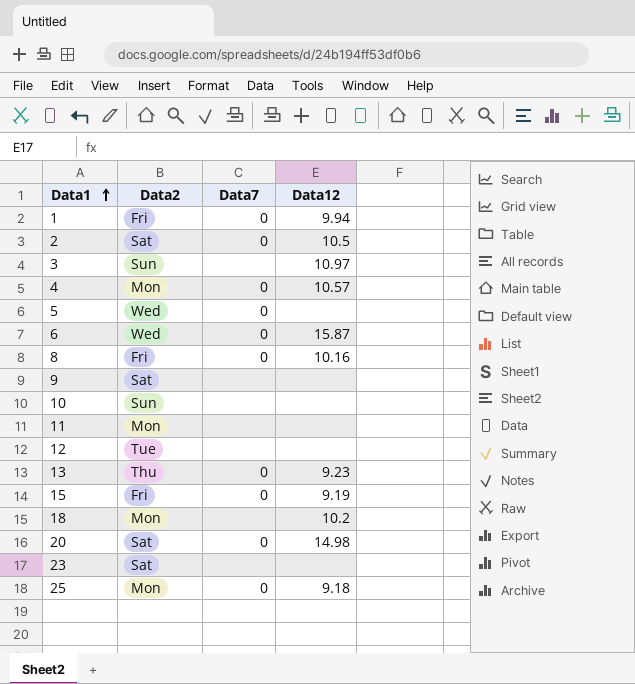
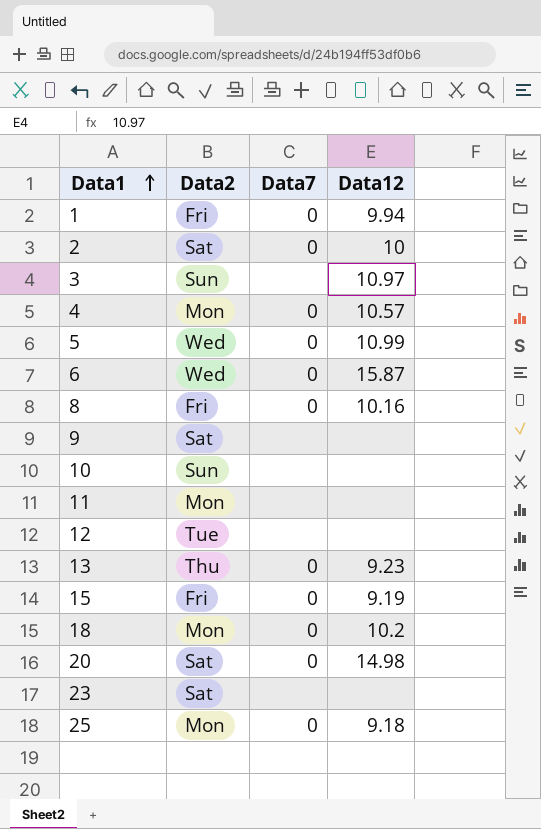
2 | Data12: 10.5 -> 10
5 | Data12: none -> 10.99
18 | Data7: none -> 0

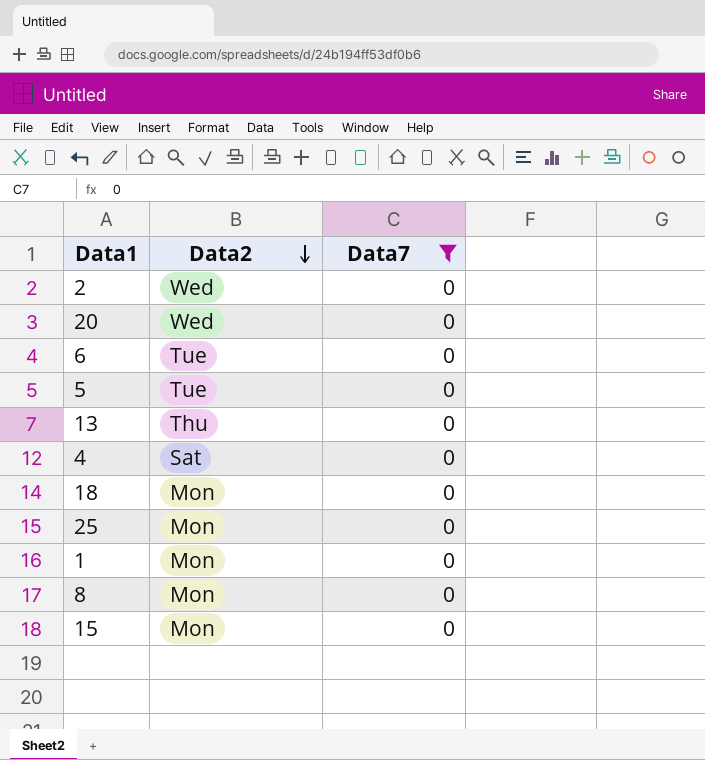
filter: none -> Data7 = 0
row order: Data1 ascending -> Data2 descending
column Data12 | position: 4 -> none
2 | Data2: Sat -> Wed
20 | Data2: Sat -> Wed
6 | Data2: Wed -> Tue
5 | Data2: Wed -> Tue
4 | Data2: Mon -> Sat
1 | Data2: Fri -> Mon
8 | Data2: Fri -> Mon
15 | Data2: Fri -> Mon

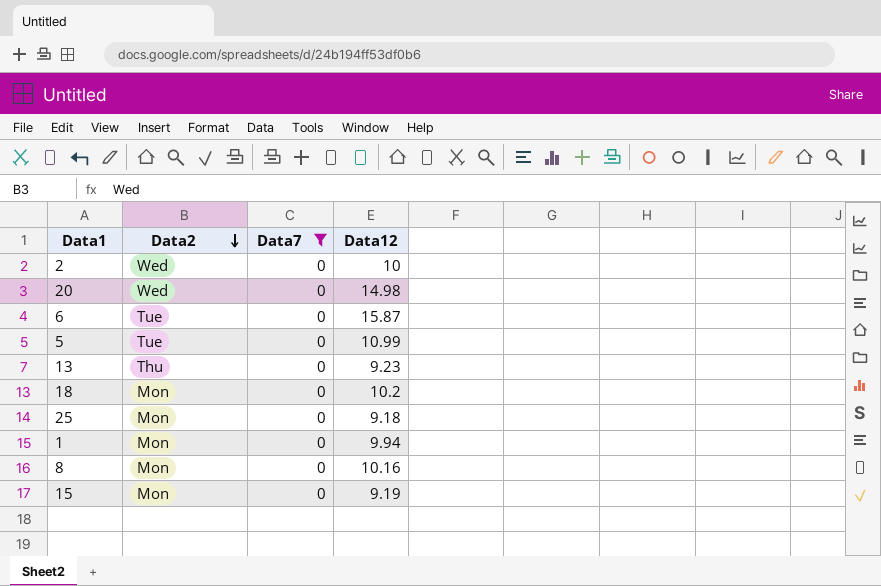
column Data12 | position: none -> 4
row 4: Sat | 0 -> none

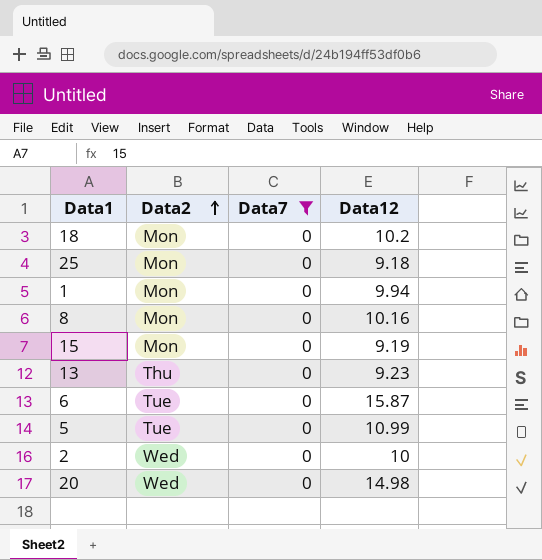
row order: Data2 descending -> Data2 ascending

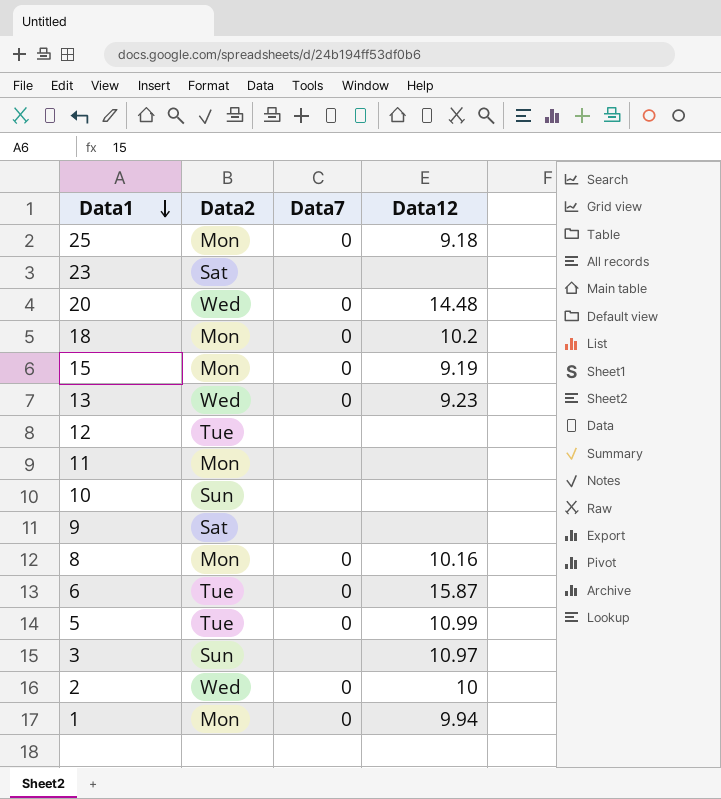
filter: Data7 = 0 -> none
row order: Data2 ascending -> Data1 descending
20 | Data12: 14.98 -> 14.48
13 | Data2: Thu -> Wed

